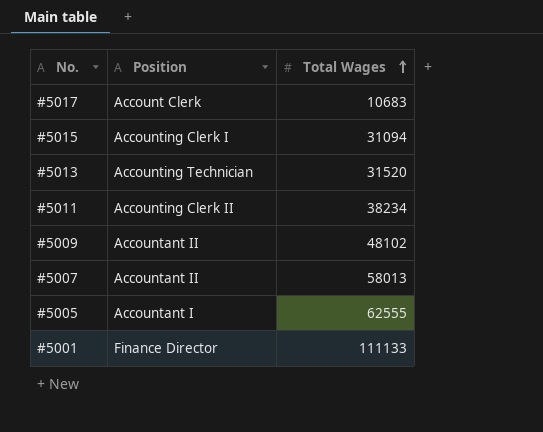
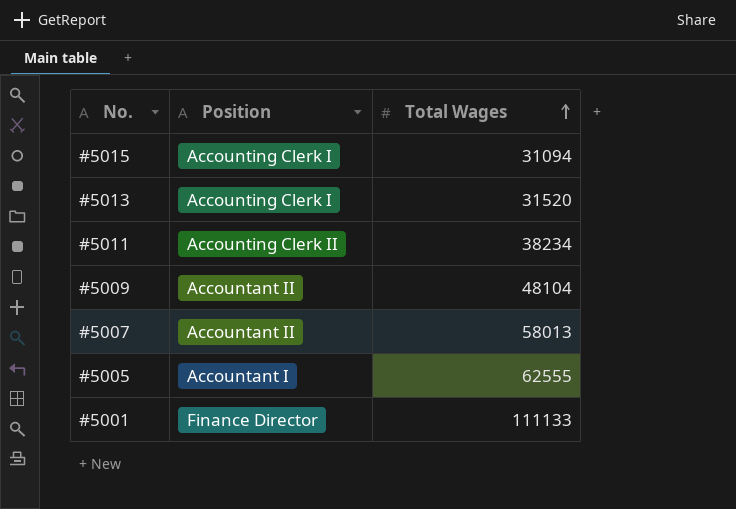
row #5017: Account Clerk | 10683 -> none
#5013 | Position: Accounting Technician -> Accounting Clerk I
#5009 | Total Wages: 48102 -> 48104

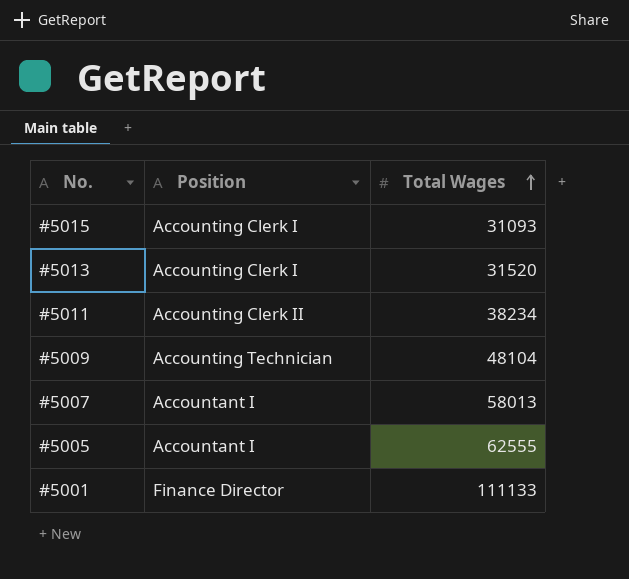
#5015 | Total Wages: 31094 -> 31093
#5009 | Position: Accountant II -> Accounting Technician
#5007 | Position: Accountant II -> Accountant I

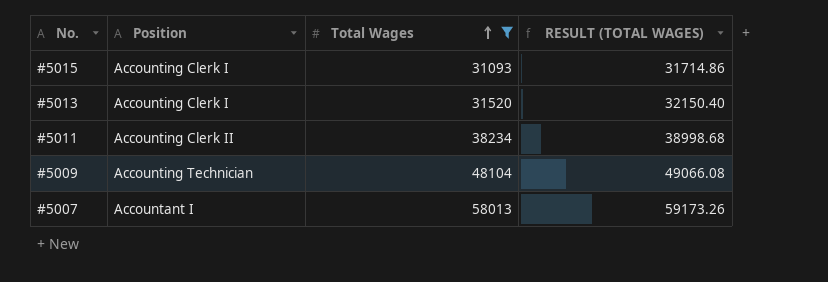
filter: none -> Total Wages <= 58013
column RESULT (TOTAL WAGES) | formula: none -> [Total Wages] * 1.02

